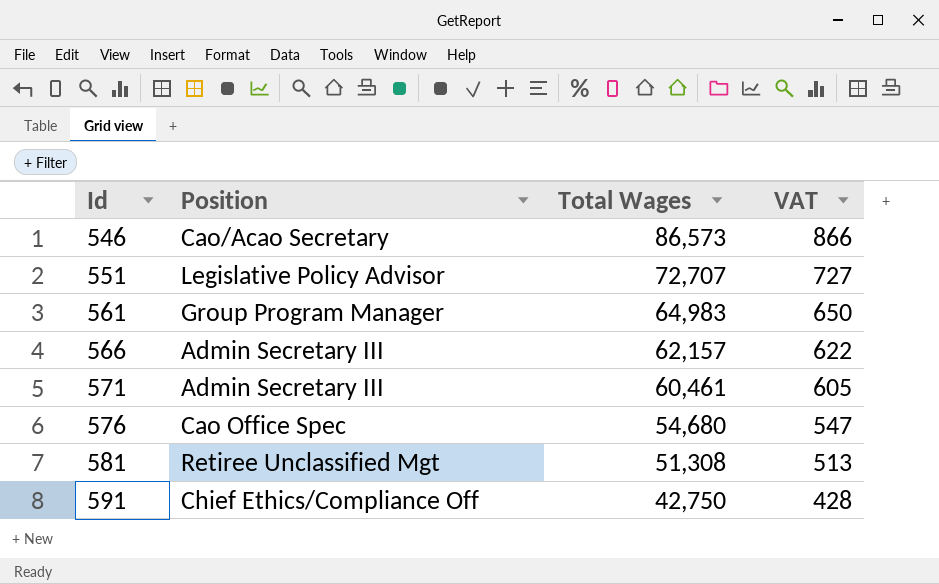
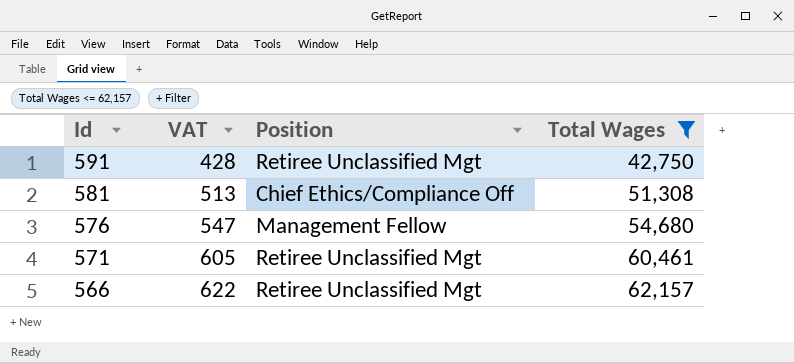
filter: none -> Total Wages <= 62,157
row order: Id ascending -> Id descending
column VAT | position: 4 -> 2
591 | Position: Chief Ethics/Compliance Off -> Retiree Unclassified Mgt
581 | Position: Retiree Unclassified Mgt -> Chief Ethics/Compliance Off
576 | Position: Cao Office Spec -> Management Fellow
571 | Position: Admin Secretary III -> Retiree Unclassified Mgt
566 | Position: Admin Secretary III -> Retiree Unclassified Mgt

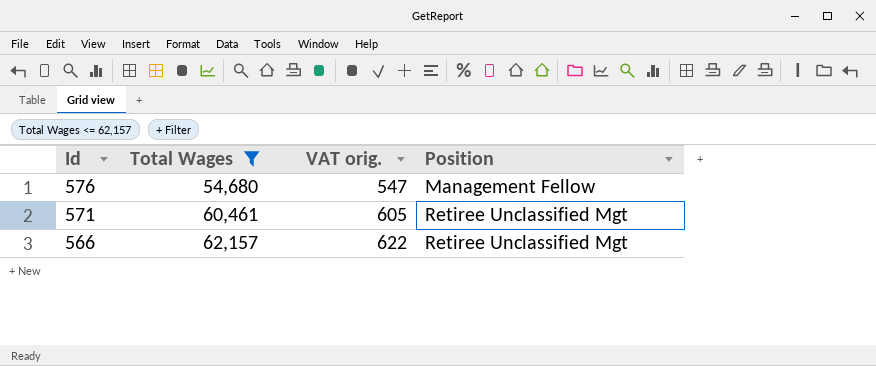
column Total Wages | position: 4 -> 2
column name: VAT -> VAT orig.
row 591: 428 | Retiree Unclassified Mgt | 42,750 -> none
row 581: 513 | Chief Ethics/Compliance Off | 51,308 -> none

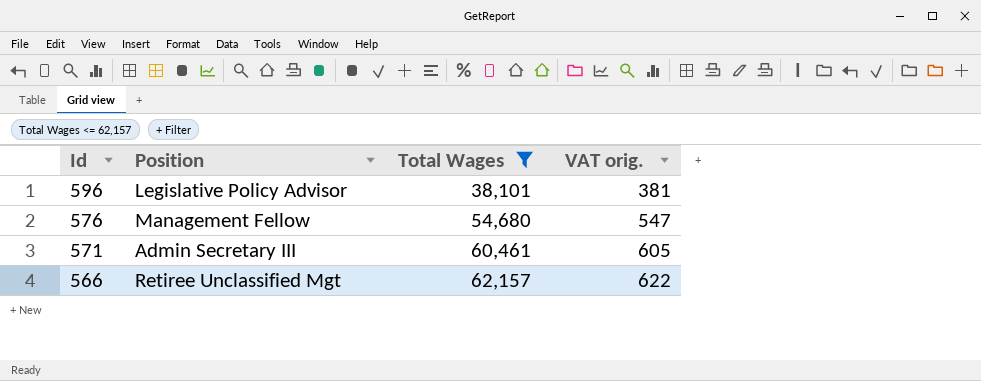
column Position | position: 4 -> 2
row 596: none -> Legislative Policy Advisor | 38,101 | 381
571 | Position: Retiree Unclassified Mgt -> Admin Secretary III

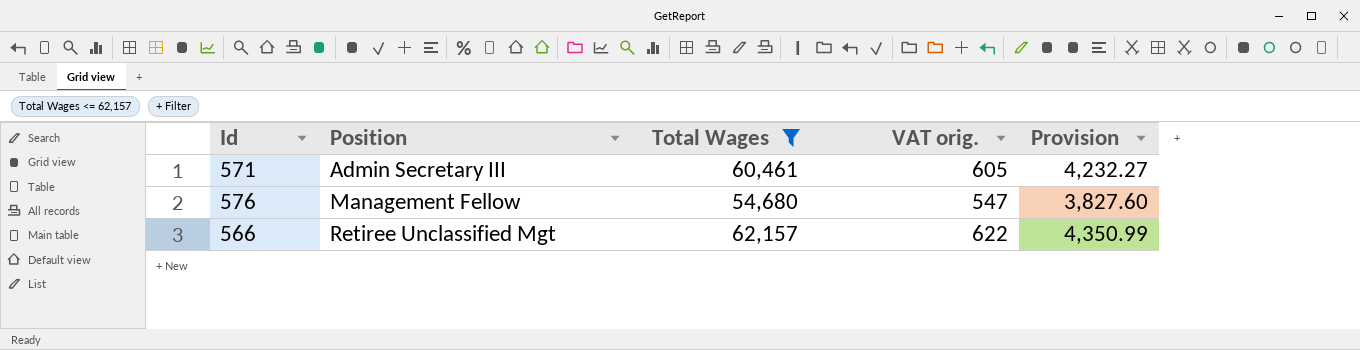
row order: Id descending -> Position ascending
column Provision | formula: none -> [Total Wages] * 0.07
row 596: Legislative Policy Advisor | 38,101 | 381 -> none

